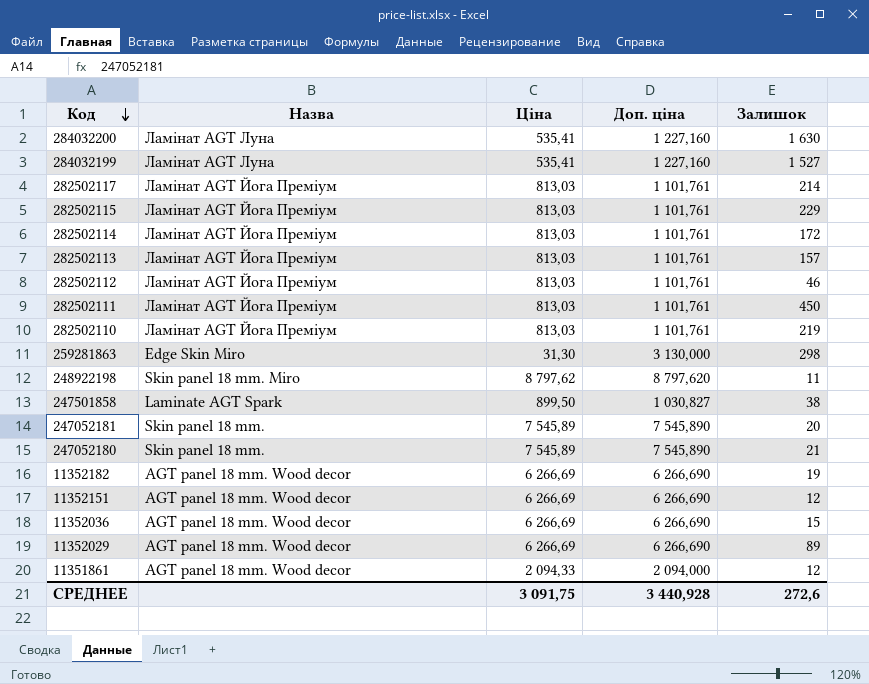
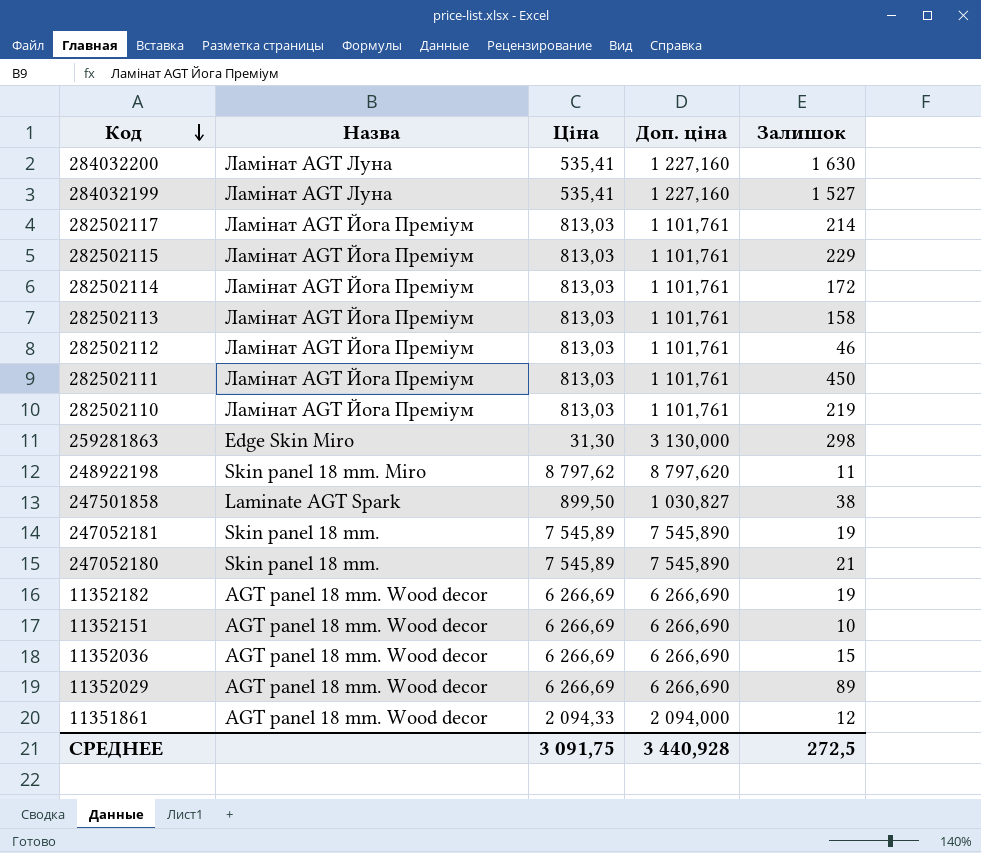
282502113 | Залишок: 157 -> 158
247052181 | Залишок: 20 -> 19
11352151 | Залишок: 12 -> 10
СРЕДНЕЕ | Залишок: 272,6 -> 272,5

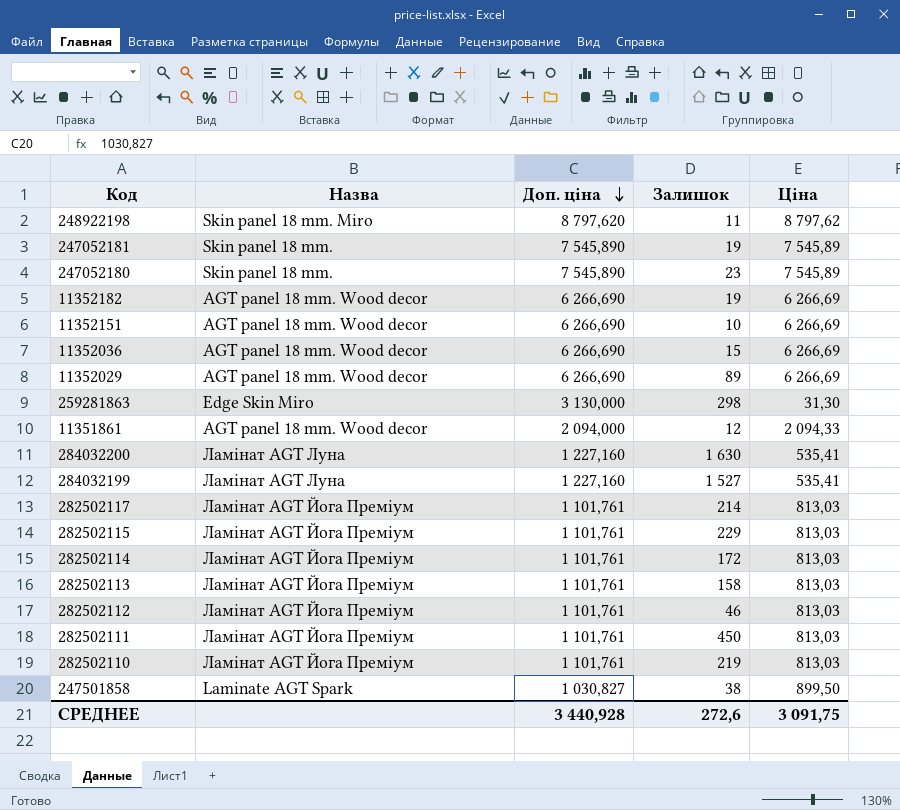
row order: Код descending -> Доп. ціна descending
column Ціна | position: 3 -> 5
247052180 | Залишок: 21 -> 23
СРЕДНЕЕ | Залишок: 272,5 -> 272,6

